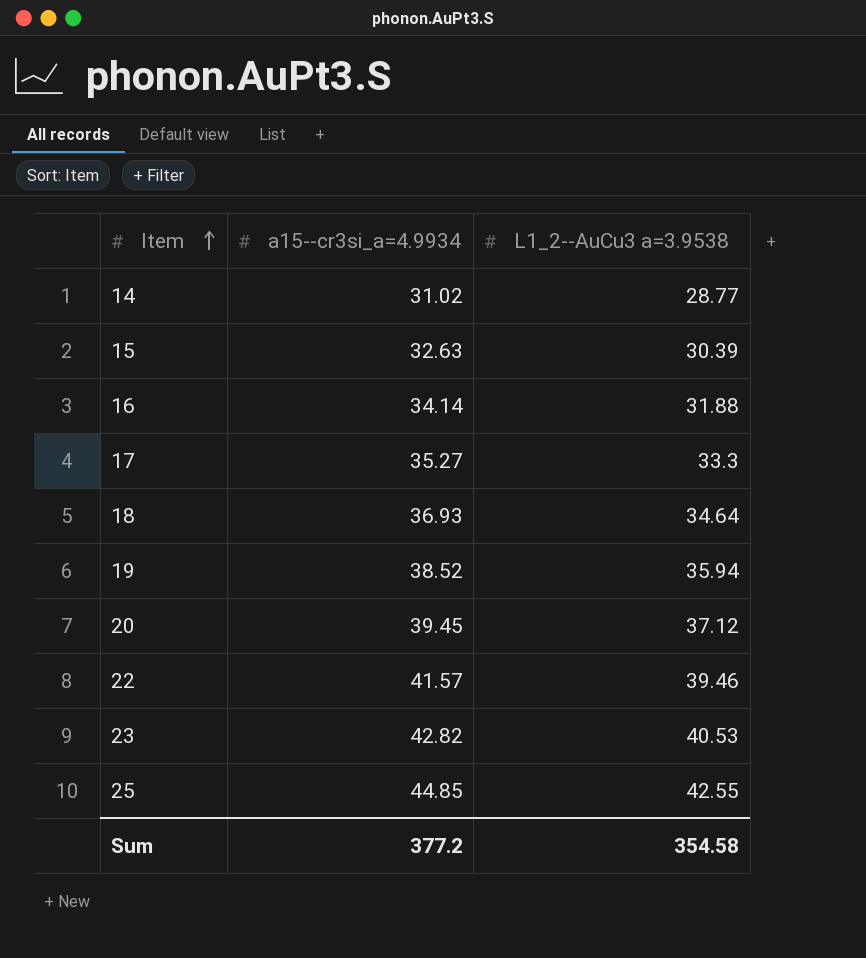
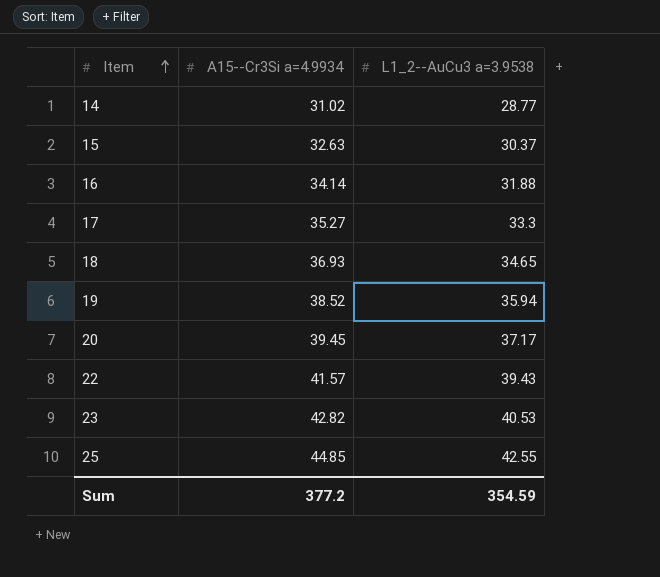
column name: a15--cr3si_a=4.9934 -> A15--Cr3Si a=4.9934
15 | L1_2--AuCu3 a=3.9538: 30.39 -> 30.37
18 | L1_2--AuCu3 a=3.9538: 34.64 -> 34.65
20 | L1_2--AuCu3 a=3.9538: 37.12 -> 37.17
22 | L1_2--AuCu3 a=3.9538: 39.46 -> 39.43
Sum | L1_2--AuCu3 a=3.9538: 354.58 -> 354.59

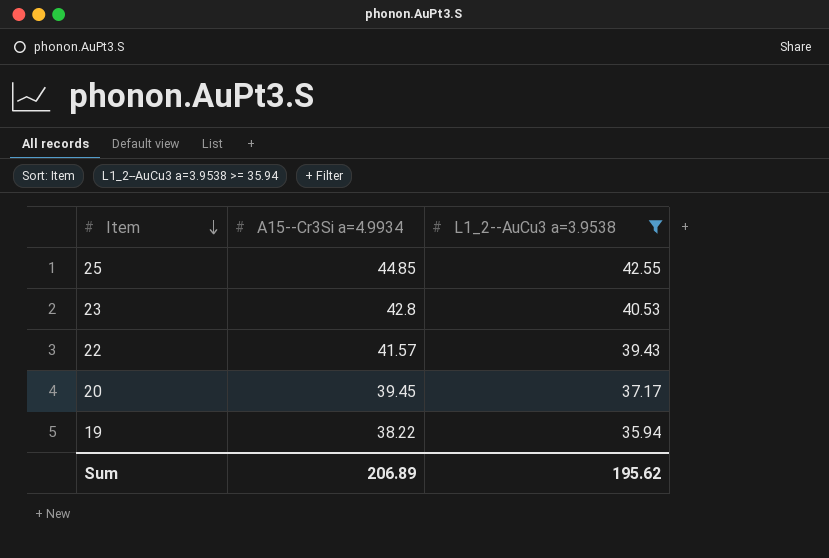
filter: none -> L1_2--AuCu3 a=3.9538 >= 35.94
row order: Item ascending -> Item descending
23 | A15--Cr3Si a=4.9934: 42.82 -> 42.8
19 | A15--Cr3Si a=4.9934: 38.52 -> 38.22
Sum | A15--Cr3Si a=4.9934: 377.2 -> 206.89
Sum | L1_2--AuCu3 a=3.9538: 354.59 -> 195.62

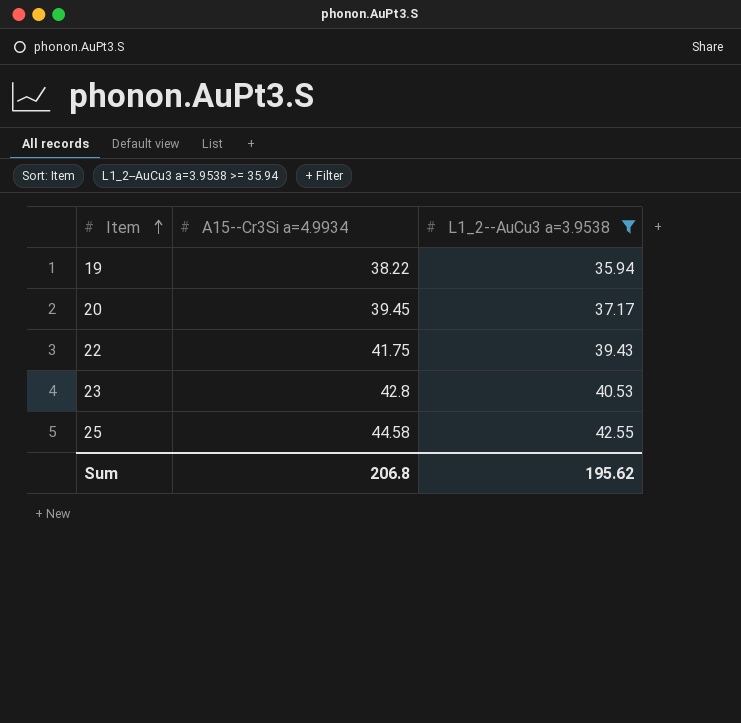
row order: Item descending -> Item ascending
22 | A15--Cr3Si a=4.9934: 41.57 -> 41.75
25 | A15--Cr3Si a=4.9934: 44.85 -> 44.58
Sum | A15--Cr3Si a=4.9934: 206.89 -> 206.8

